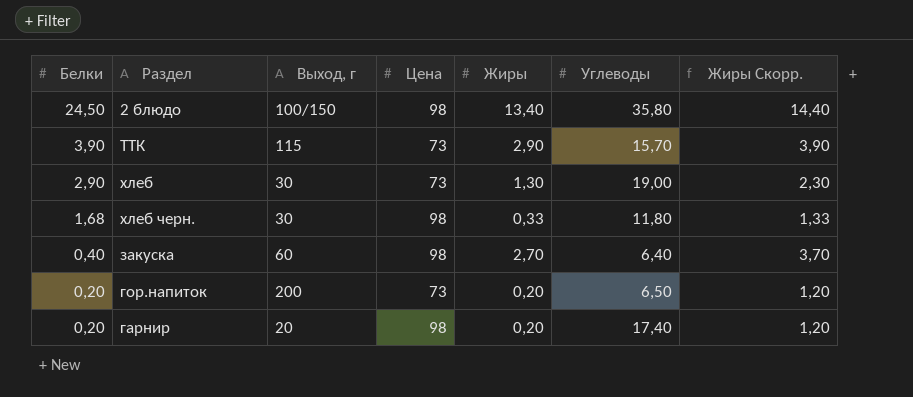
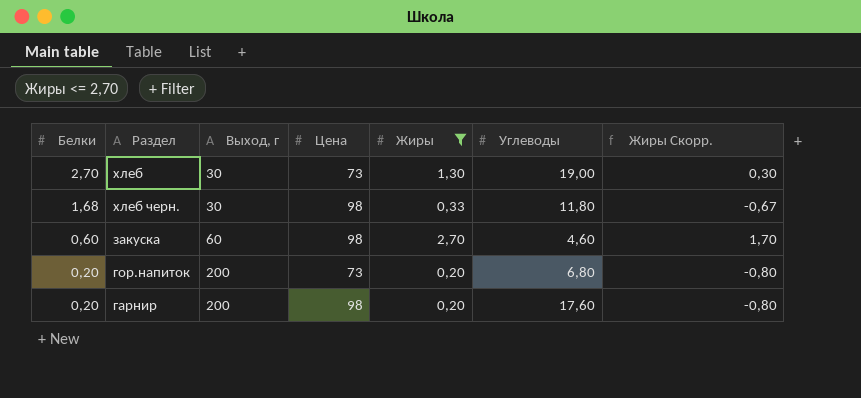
filter: none -> Жиры <= 2,70
column Жиры Скорр. | formula: [Жиры] + 1 -> [Жиры] - 1
хлеб | Белки: 2,90 -> 2,70
закуска | Белки: 0,40 -> 0,60
закуска | Углеводы: 6,40 -> 4,60
гор.напиток | Углеводы: 6,50 -> 6,80
гарнир | Выход, г: 20 -> 200
гарнир | Углеводы: 17,40 -> 17,60

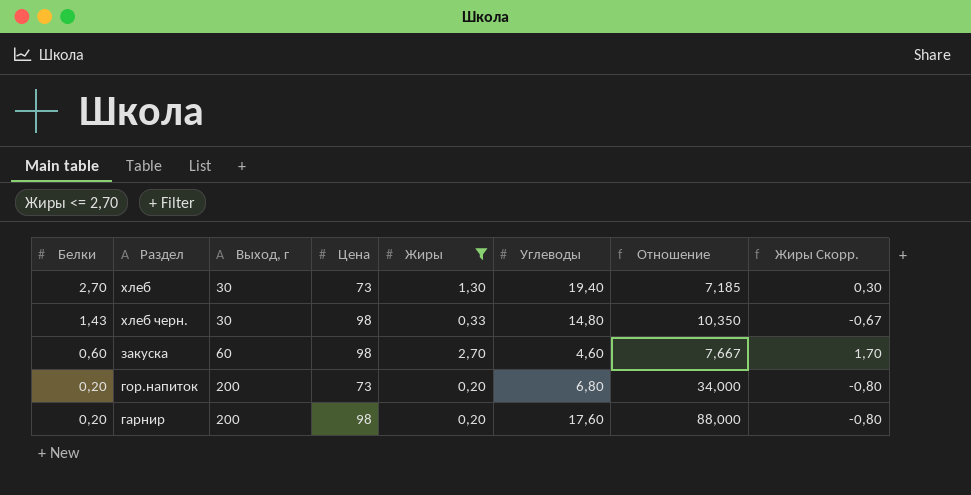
column Отношение | formula: none -> [Углеводы] / [Белки]
хлеб | Углеводы: 19,00 -> 19,40
хлеб черн. | Белки: 1,68 -> 1,43
хлеб черн. | Углеводы: 11,80 -> 14,80

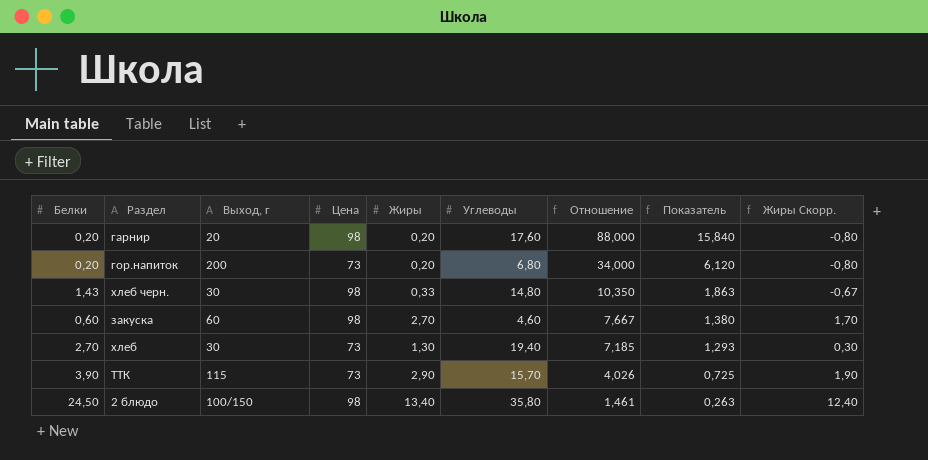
filter: Жиры <= 2,70 -> none
row order: Белки descending -> Отношение descending
column Показатель | formula: none -> [Отношение] * 0,18
гарнир | Выход, г: 200 -> 20

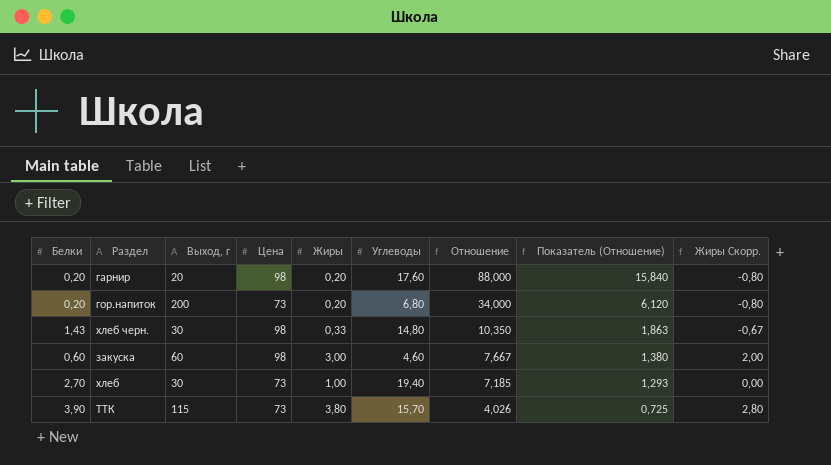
column name: Показатель -> Показатель (Отношение)
row 2 блюдо: 24,50 | 100/150 | 98 | 13,40 | 35,80 | 1,461 | 0,263 | 12,40 -> none
закуска | Жиры: 2,70 -> 3,00
закуска | Жиры Скорр.: 1,70 -> 2,00
хлеб | Жиры: 1,30 -> 1,00
хлеб | Жиры Скорр.: 0,30 -> 0,00
ТТК | Жиры: 2,90 -> 3,80
ТТК | Жиры Скорр.: 1,90 -> 2,80

